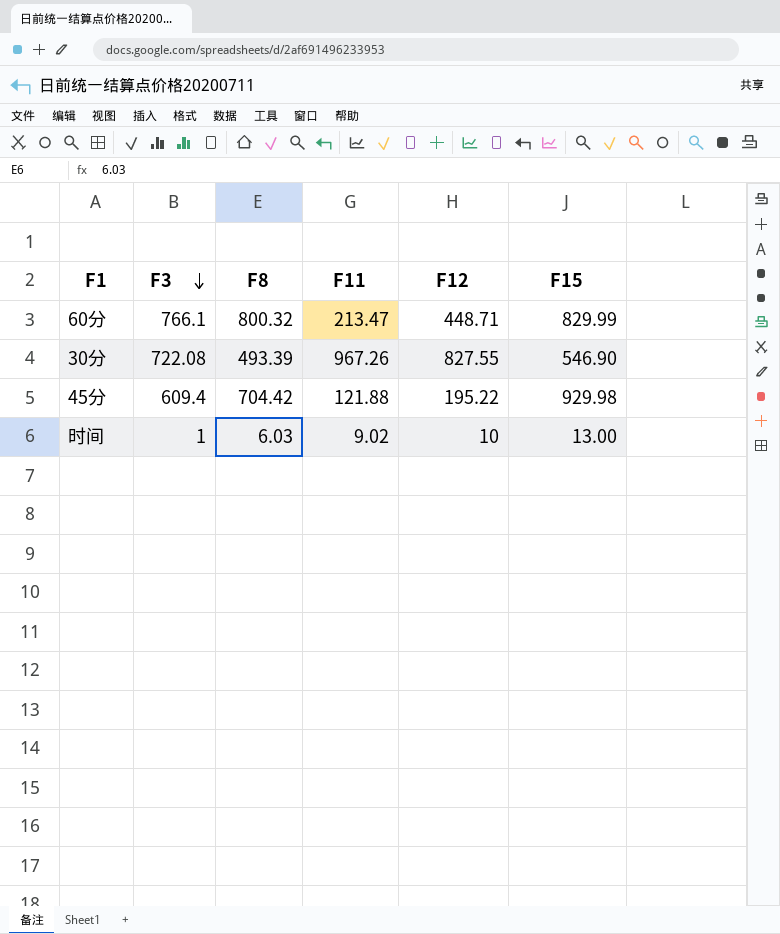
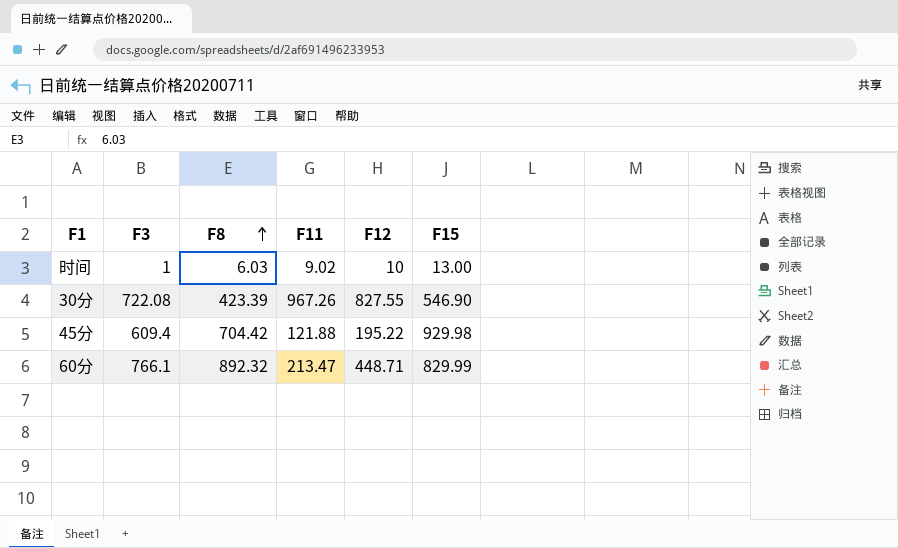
row order: F3 descending -> F8 ascending
30分 | F8: 493.39 -> 423.39
60分 | F8: 800.32 -> 892.32

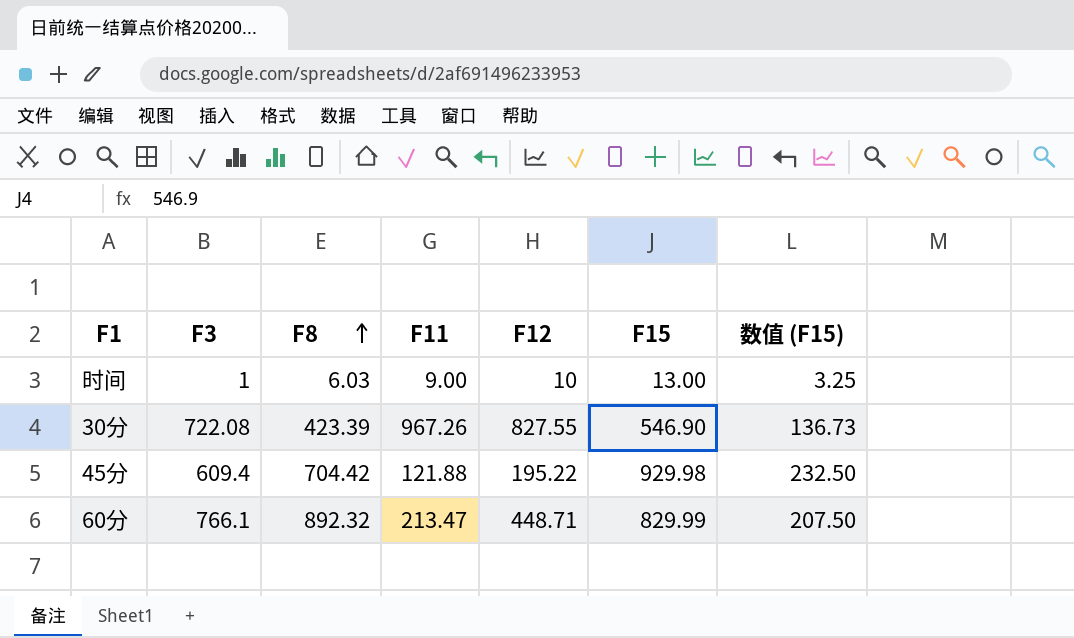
column 数值 (F15) | formula: none -> [F15] * 0.25
时间 | F11: 9.02 -> 9.00

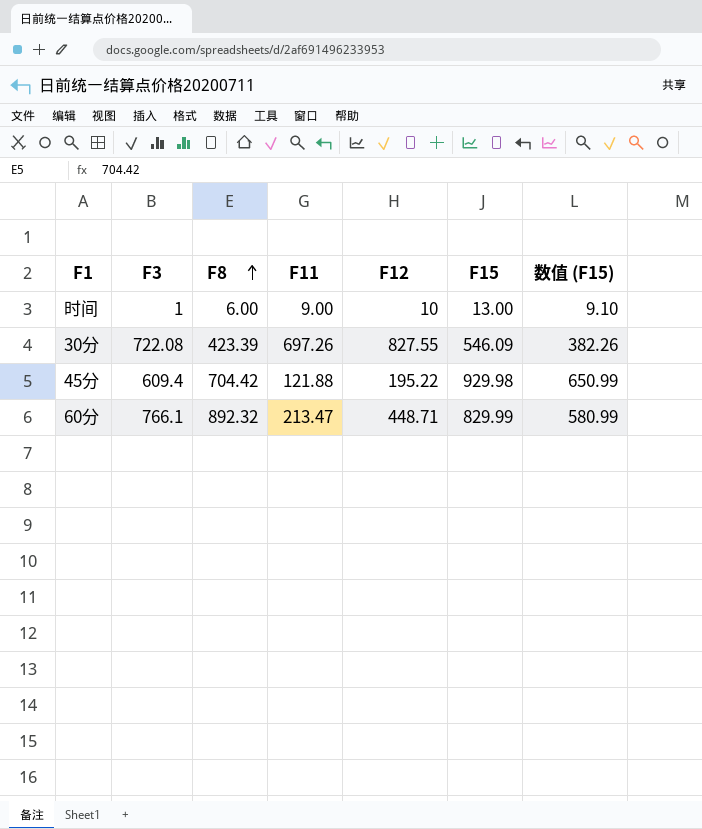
column 数值 (F15) | formula: [F15] * 0.25 -> [F15] * 0.7
时间 | F8: 6.03 -> 6.00
30分 | F11: 967.26 -> 697.26
30分 | F15: 546.90 -> 546.09

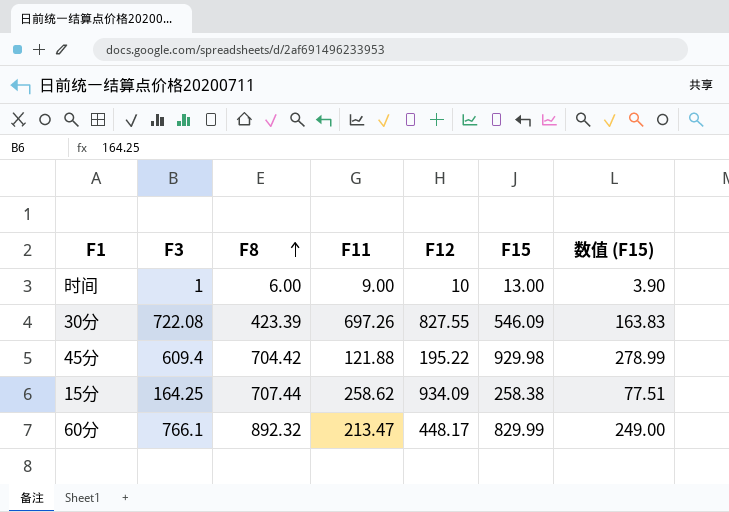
column 数值 (F15) | formula: [F15] * 0.7 -> [F15] * 0.3
row 15分: none -> 164.25 | 707.44 | 258.62 | 934.09 | 258.38 | 77.51
60分 | F12: 448.71 -> 448.17

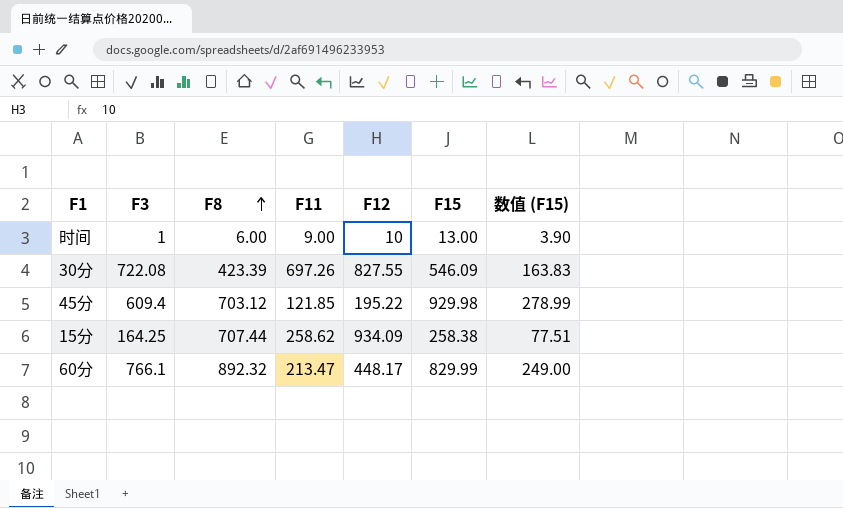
45分 | F8: 704.42 -> 703.12
45分 | F11: 121.88 -> 121.85

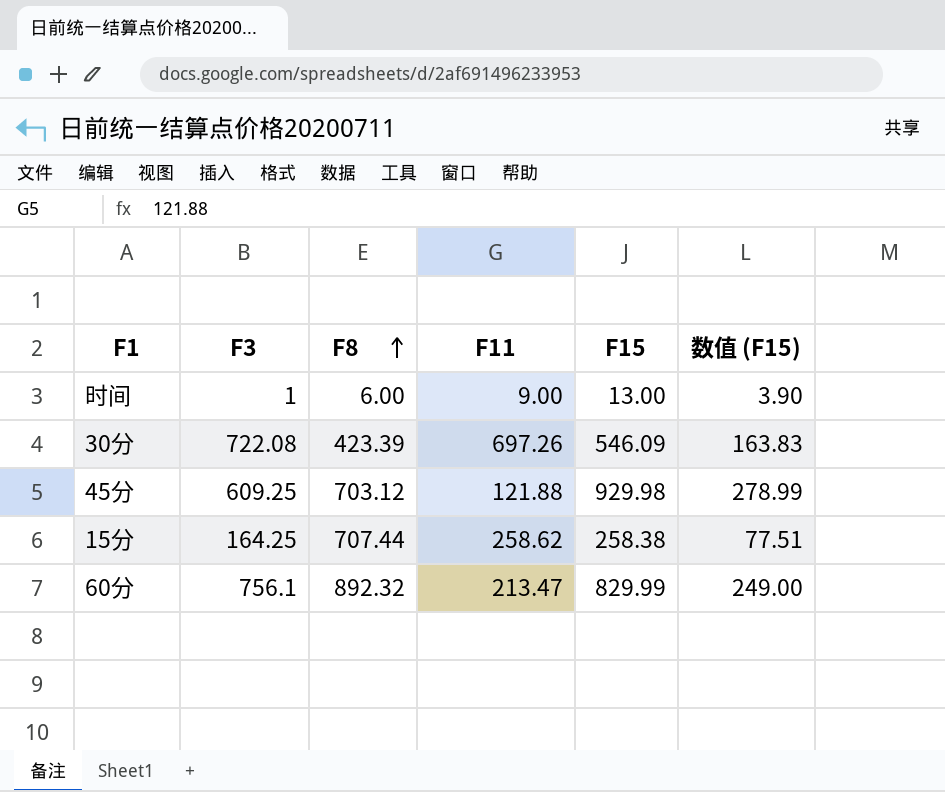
column F12 | position: 5 -> none
45分 | F3: 609.4 -> 609.25
45分 | F11: 121.85 -> 121.88
60分 | F3: 766.1 -> 756.1

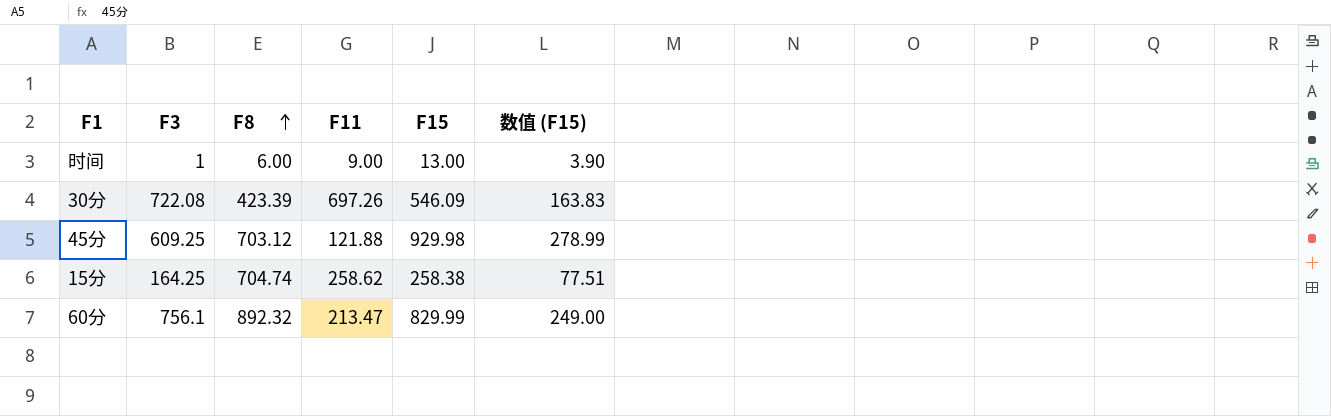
15分 | F8: 707.44 -> 704.74

